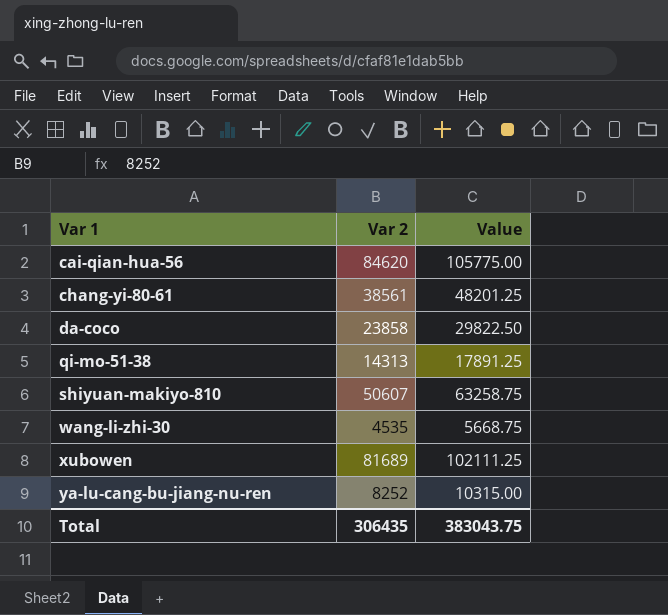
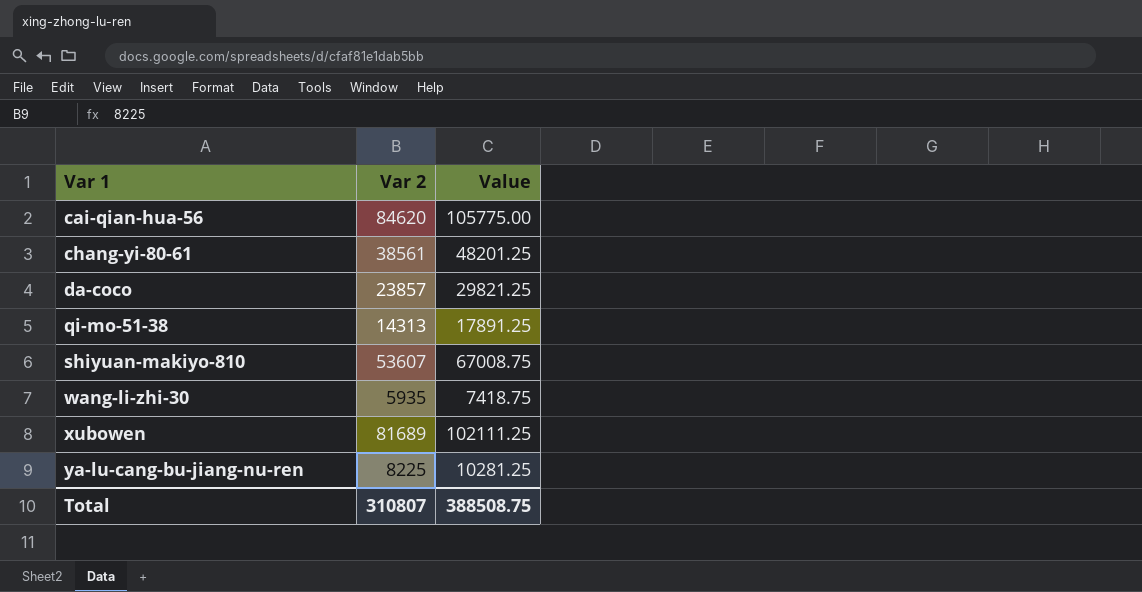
da-coco | Var 2: 23858 -> 23857
da-coco | Value: 29822.50 -> 29821.25
shiyuan-makiyo-810 | Var 2: 50607 -> 53607
shiyuan-makiyo-810 | Value: 63258.75 -> 67008.75
wang-li-zhi-30 | Var 2: 4535 -> 5935
wang-li-zhi-30 | Value: 5668.75 -> 7418.75
ya-lu-cang-bu-jiang-nu-ren | Var 2: 8252 -> 8225
ya-lu-cang-bu-jiang-nu-ren | Value: 10315.00 -> 10281.25
Total | Var 2: 306435 -> 310807
Total | Value: 383043.75 -> 388508.75

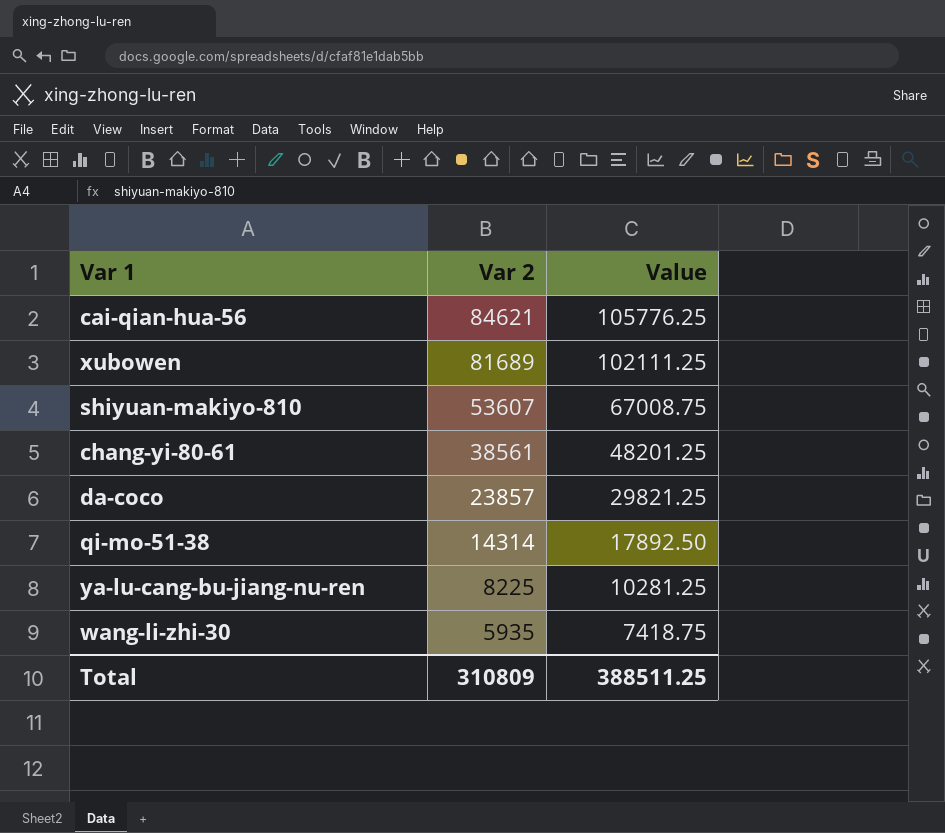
row order: Var 1 ascending -> Var 2 descending
cai-qian-hua-56 | Var 2: 84620 -> 84621
cai-qian-hua-56 | Value: 105775.00 -> 105776.25
qi-mo-51-38 | Var 2: 14313 -> 14314
qi-mo-51-38 | Value: 17891.25 -> 17892.50
Total | Var 2: 310807 -> 310809
Total | Value: 388508.75 -> 388511.25

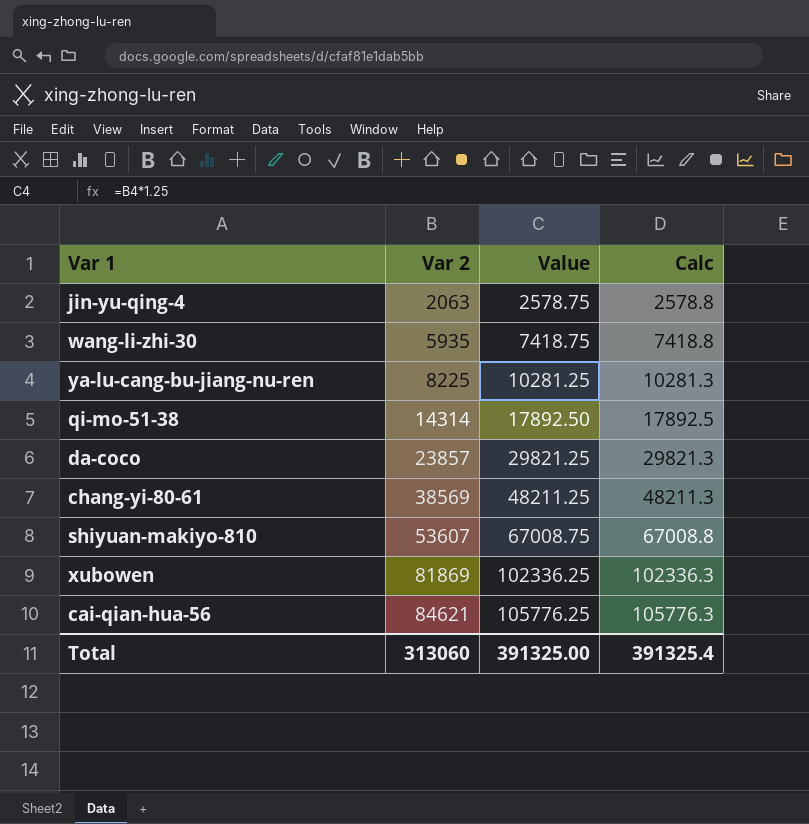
row order: Var 2 descending -> Var 2 ascending
column Calc | formula: none -> [Var 2] * 1.25
row jin-yu-qing-4: none -> 2063 | 2578.75 | 2578.8
chang-yi-80-61 | Var 2: 38561 -> 38569
chang-yi-80-61 | Value: 48201.25 -> 48211.25
xubowen | Var 2: 81689 -> 81869
xubowen | Value: 102111.25 -> 102336.25
Total | Var 2: 310809 -> 313060
Total | Value: 388511.25 -> 391325.00

